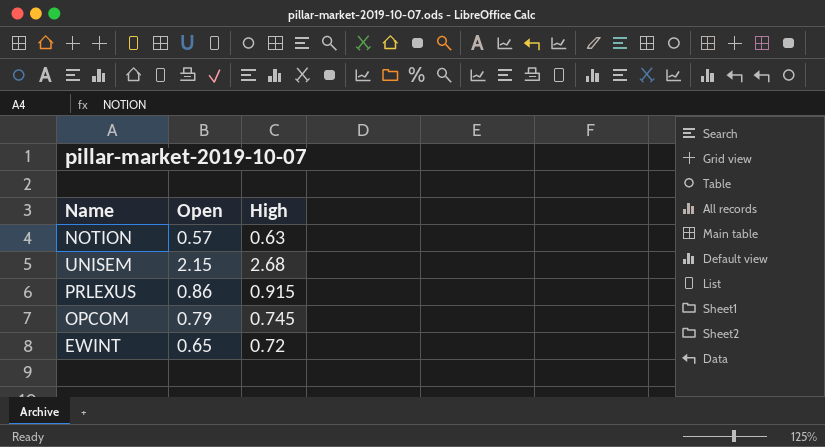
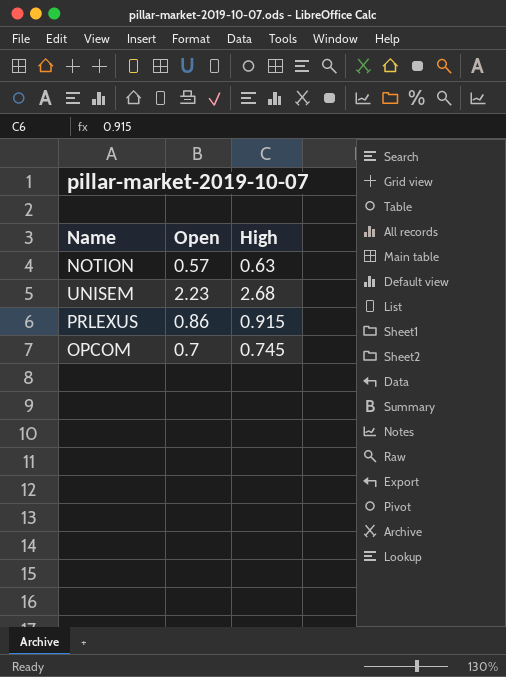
row EWINT: 0.65 | 0.72 -> none
UNISEM | Open: 2.15 -> 2.23
OPCOM | Open: 0.79 -> 0.7

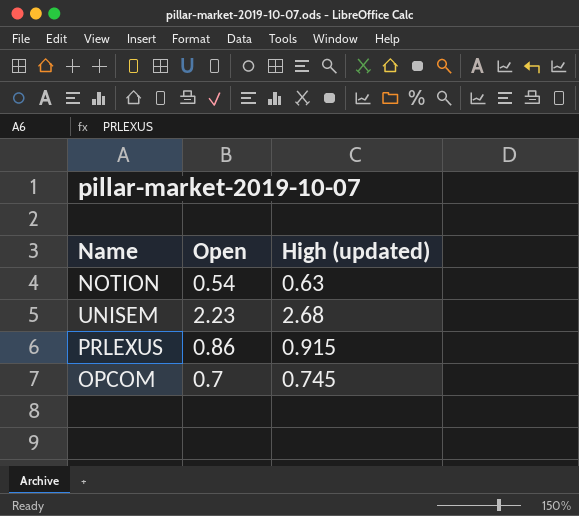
column name: High -> High (updated)
NOTION | Open: 0.57 -> 0.54

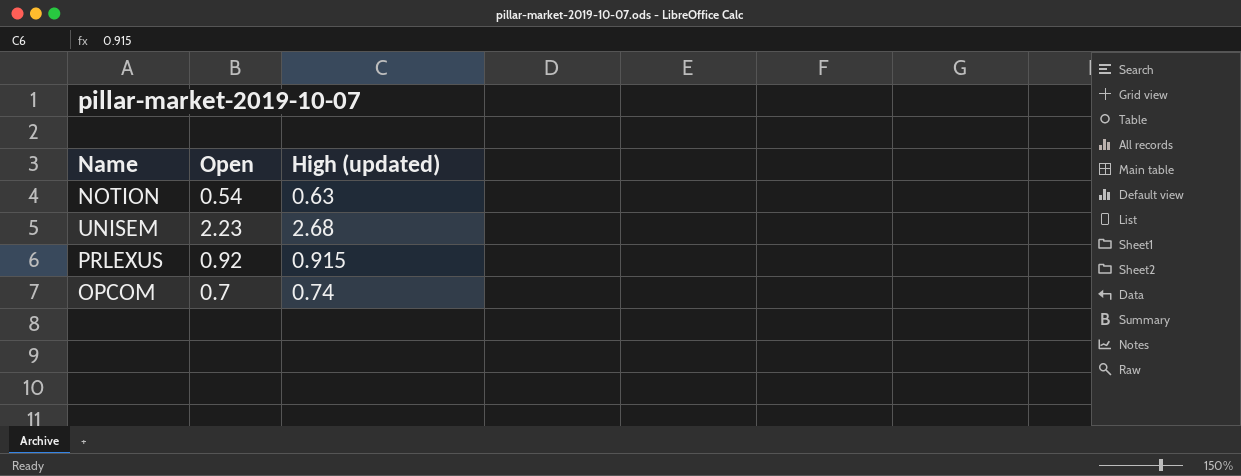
PRLEXUS | Open: 0.86 -> 0.92
OPCOM | High (updated): 0.745 -> 0.74

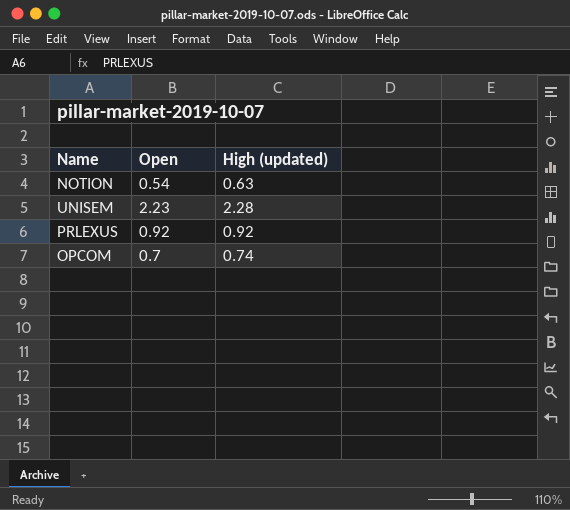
UNISEM | High (updated): 2.68 -> 2.28
PRLEXUS | High (updated): 0.915 -> 0.92

